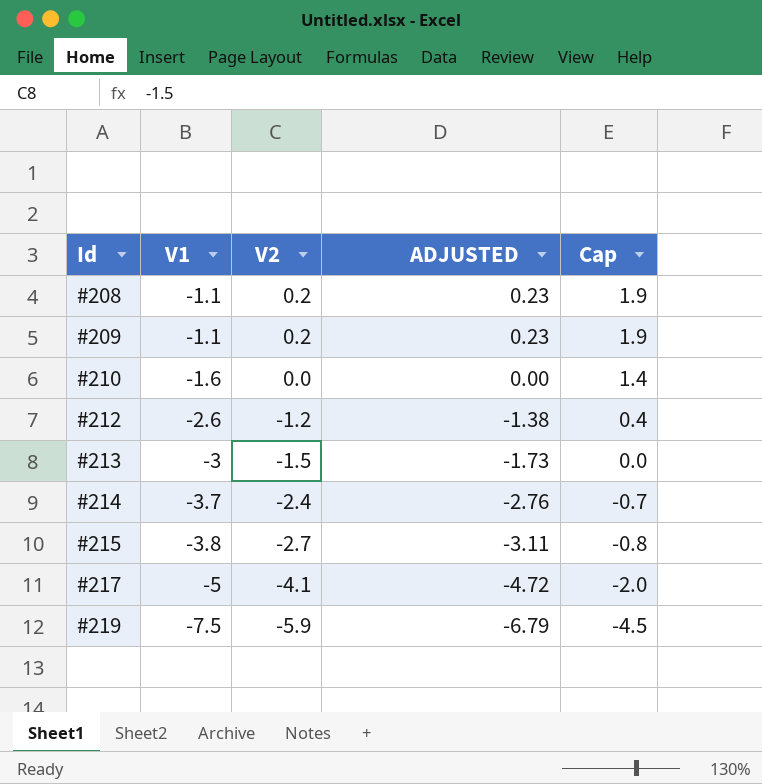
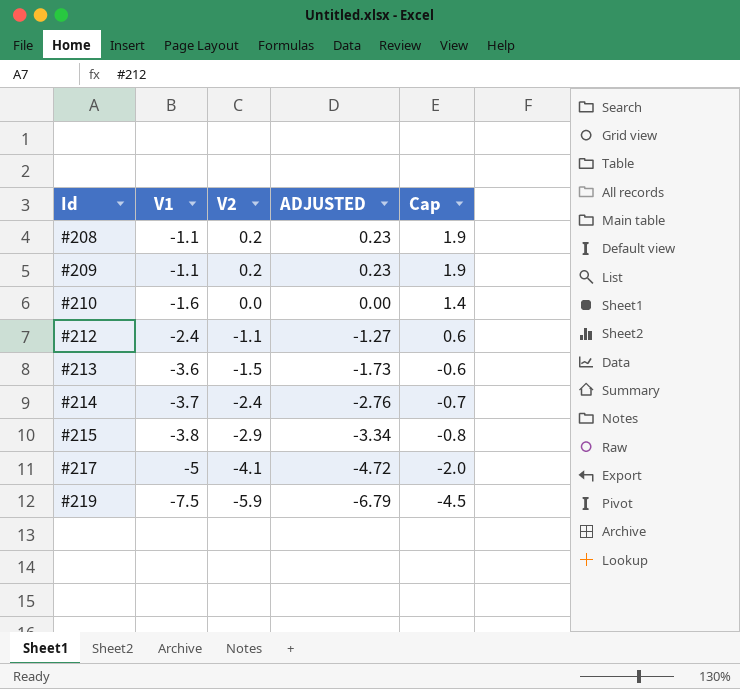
#212 | V1: -2.6 -> -2.4
#212 | V2: -1.2 -> -1.1
#212 | ADJUSTED: -1.38 -> -1.27
#212 | Cap: 0.4 -> 0.6
#213 | V1: -3 -> -3.6
#213 | Cap: 0.0 -> -0.6
#215 | V2: -2.7 -> -2.9
#215 | ADJUSTED: -3.11 -> -3.34

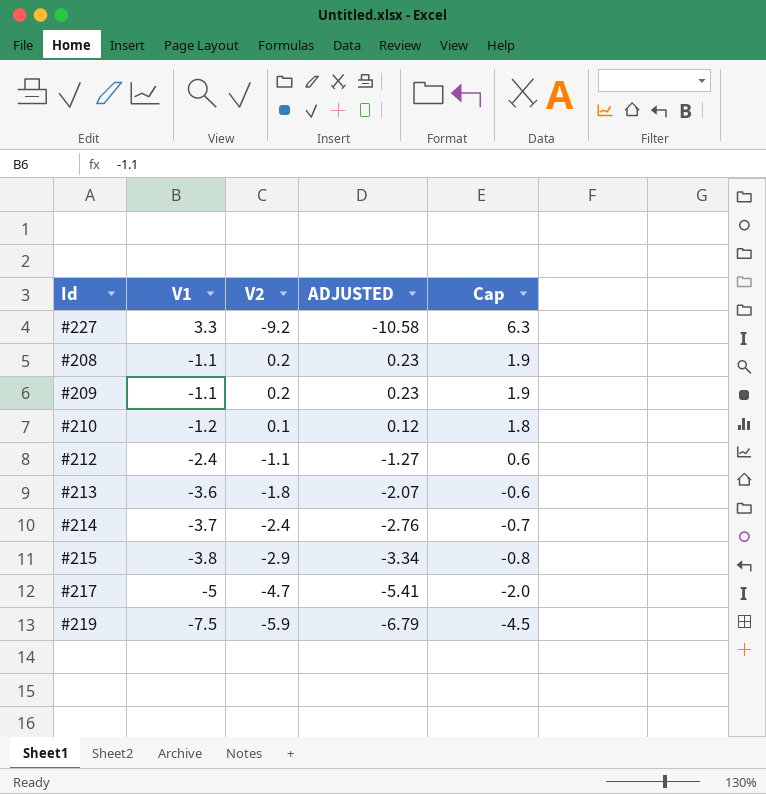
row #227: none -> 3.3 | -9.2 | -10.58 | 6.3
#210 | V1: -1.6 -> -1.2
#210 | V2: 0.0 -> 0.1
#210 | ADJUSTED: 0.00 -> 0.12
#210 | Cap: 1.4 -> 1.8
#213 | V2: -1.5 -> -1.8
#213 | ADJUSTED: -1.73 -> -2.07
#217 | V2: -4.1 -> -4.7
#217 | ADJUSTED: -4.72 -> -5.41

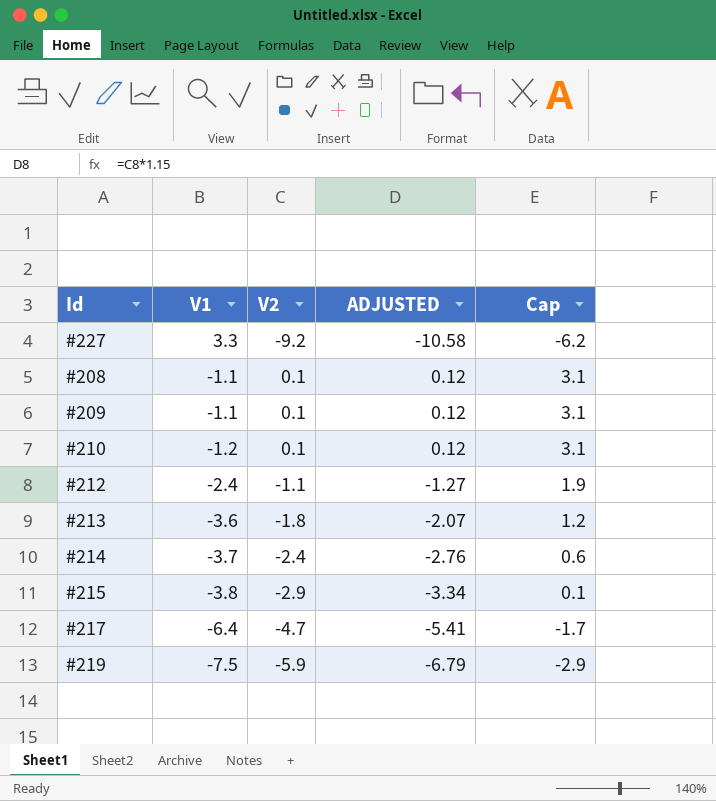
column Cap | formula: [V1] + 3 -> [V2] + 3
#208 | V2: 0.2 -> 0.1
#208 | ADJUSTED: 0.23 -> 0.12
#209 | V2: 0.2 -> 0.1
#209 | ADJUSTED: 0.23 -> 0.12
#217 | V1: -5 -> -6.4

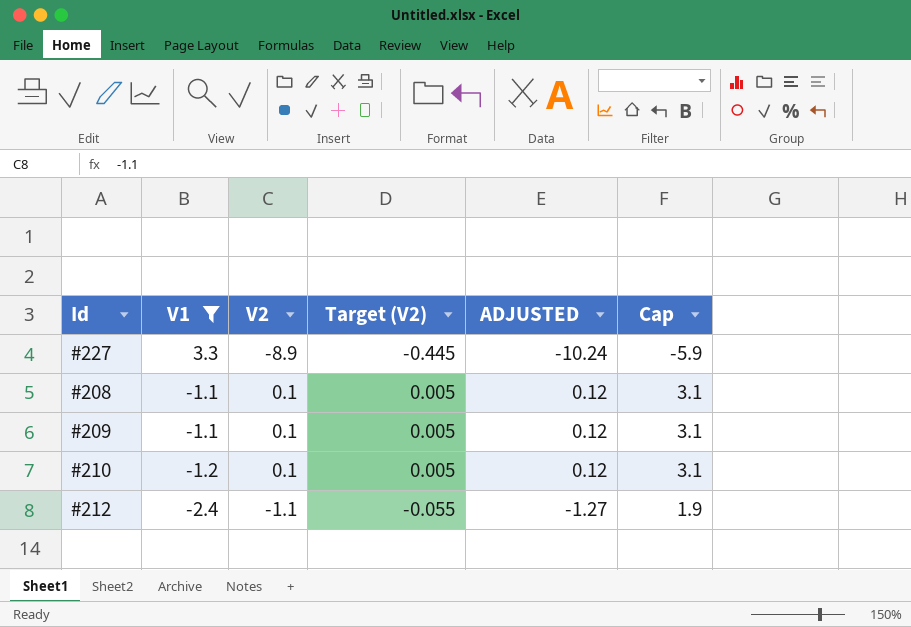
filter: none -> V1 >= -2.4
column Target (V2) | formula: none -> [V2] * 0.05
#227 | V2: -9.2 -> -8.9
#227 | ADJUSTED: -10.58 -> -10.24
#227 | Cap: -6.2 -> -5.9

